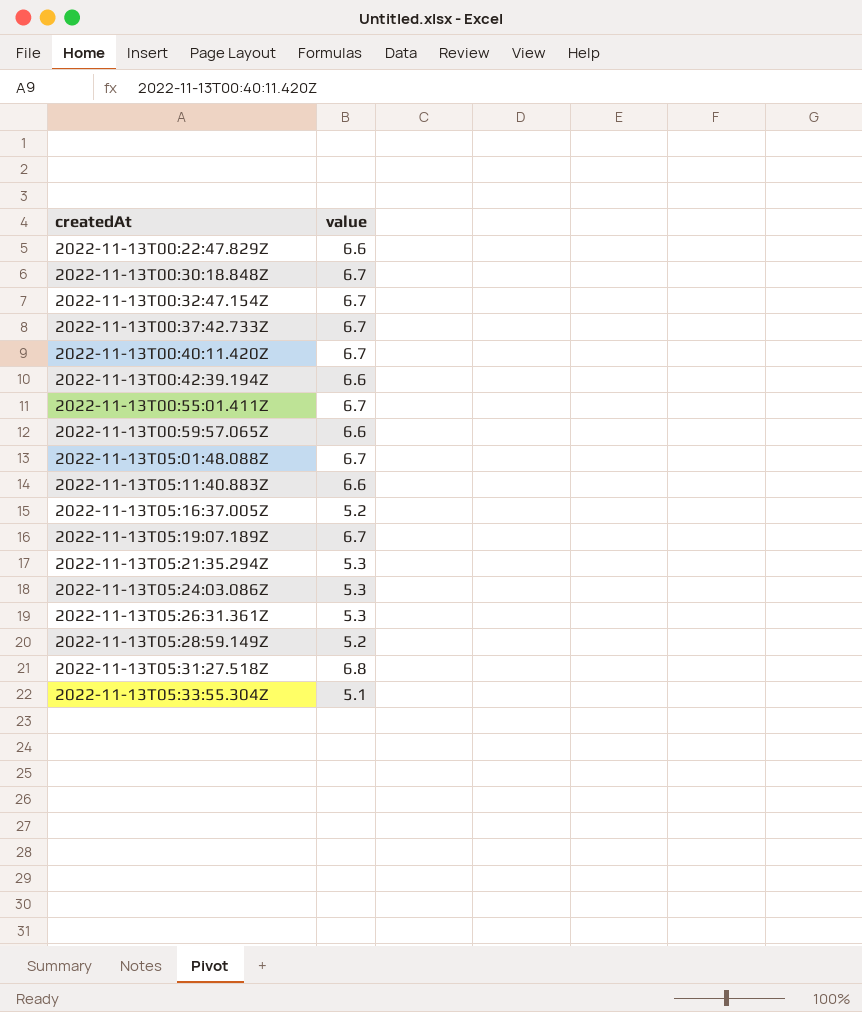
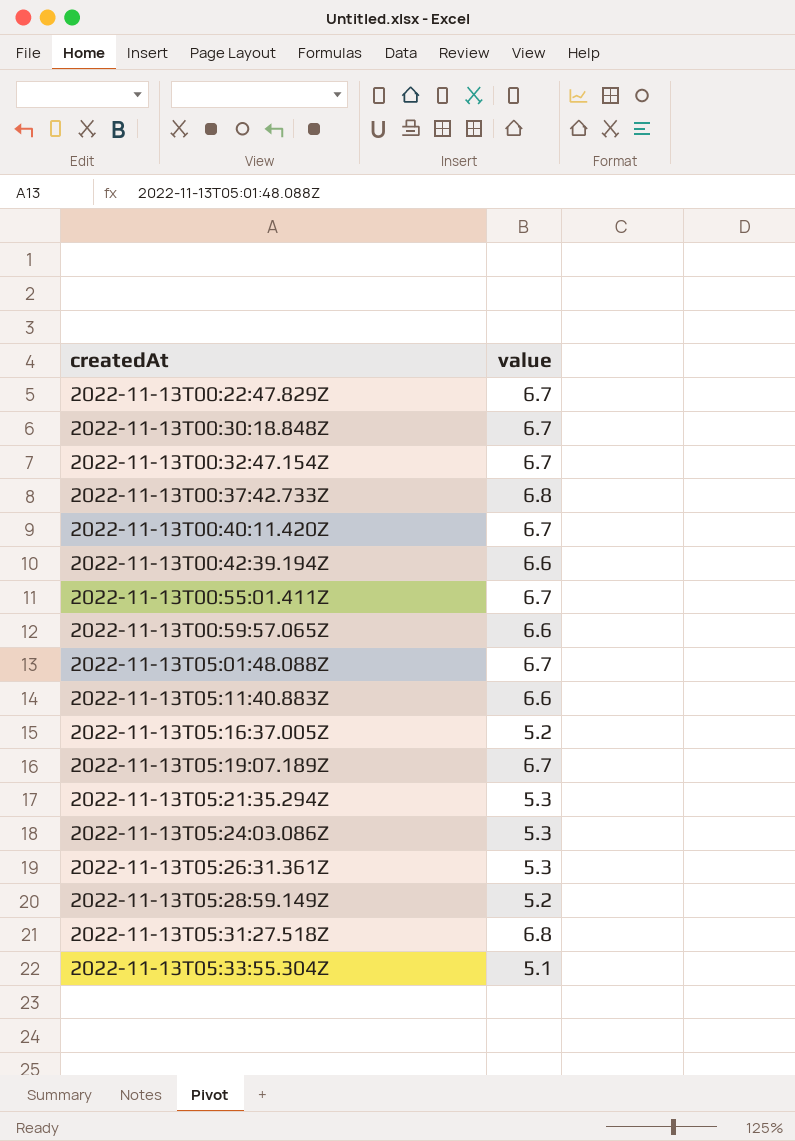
2022-11-13T00:22:47.829Z | value: 6.6 -> 6.7
2022-11-13T00:37:42.733Z | value: 6.7 -> 6.8

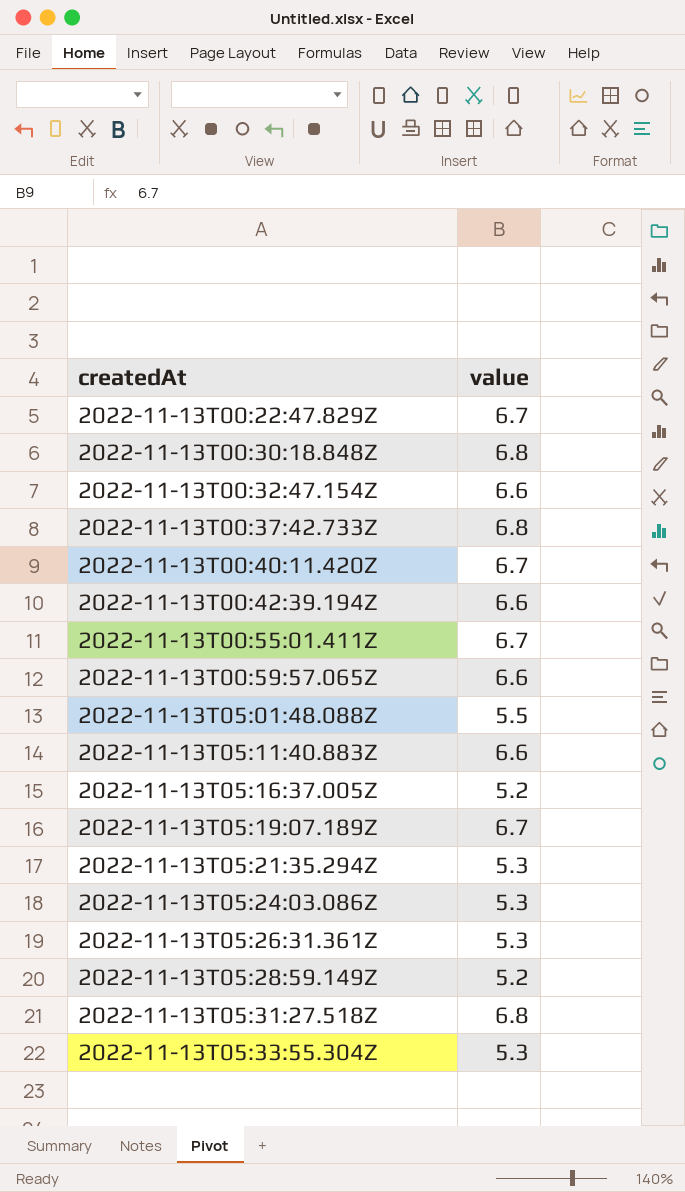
2022-11-13T00:30:18.848Z | value: 6.7 -> 6.8
2022-11-13T00:32:47.154Z | value: 6.7 -> 6.6
2022-11-13T05:01:48.088Z | value: 6.7 -> 5.5
2022-11-13T05:33:55.304Z | value: 5.1 -> 5.3

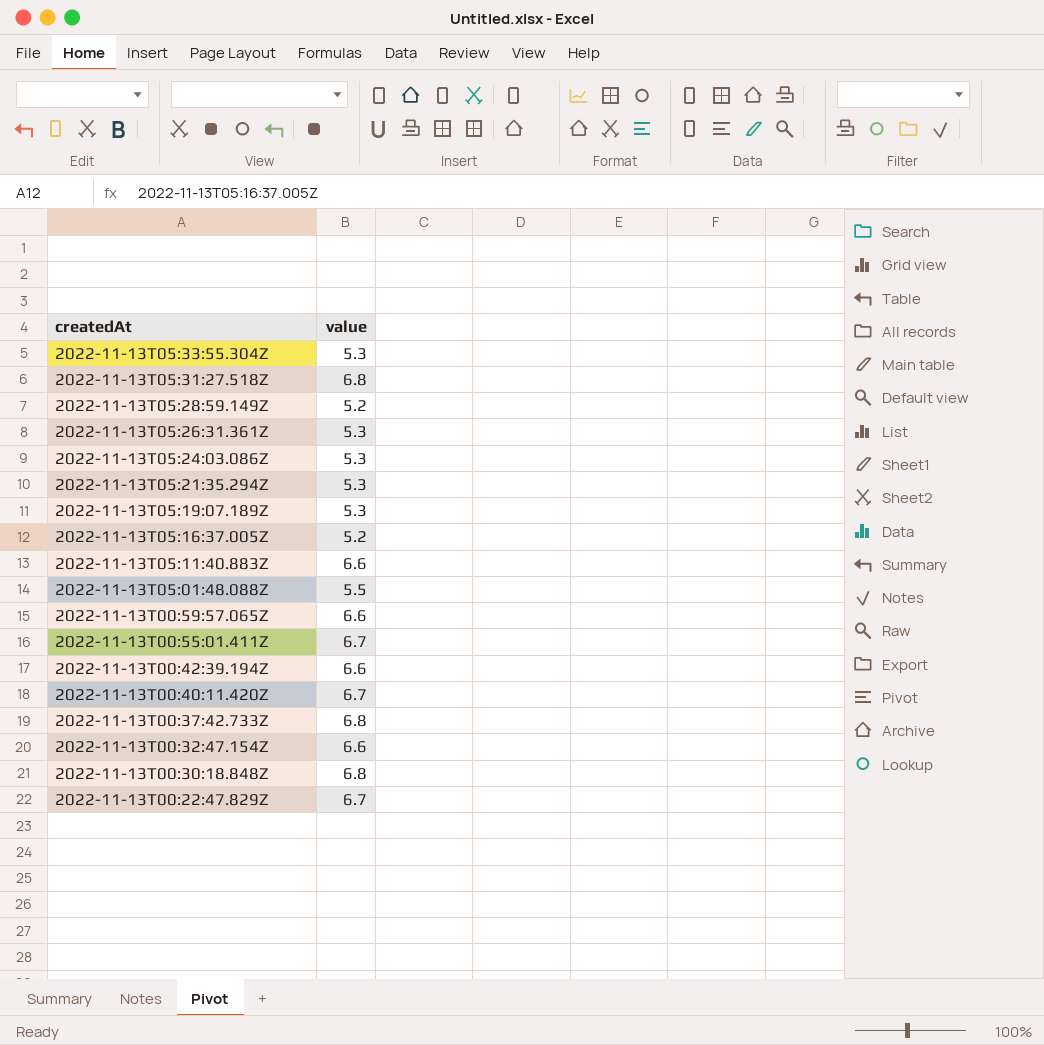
row order: createdAt ascending -> createdAt descending
2022-11-13T05:19:07.189Z | value: 6.7 -> 5.3

